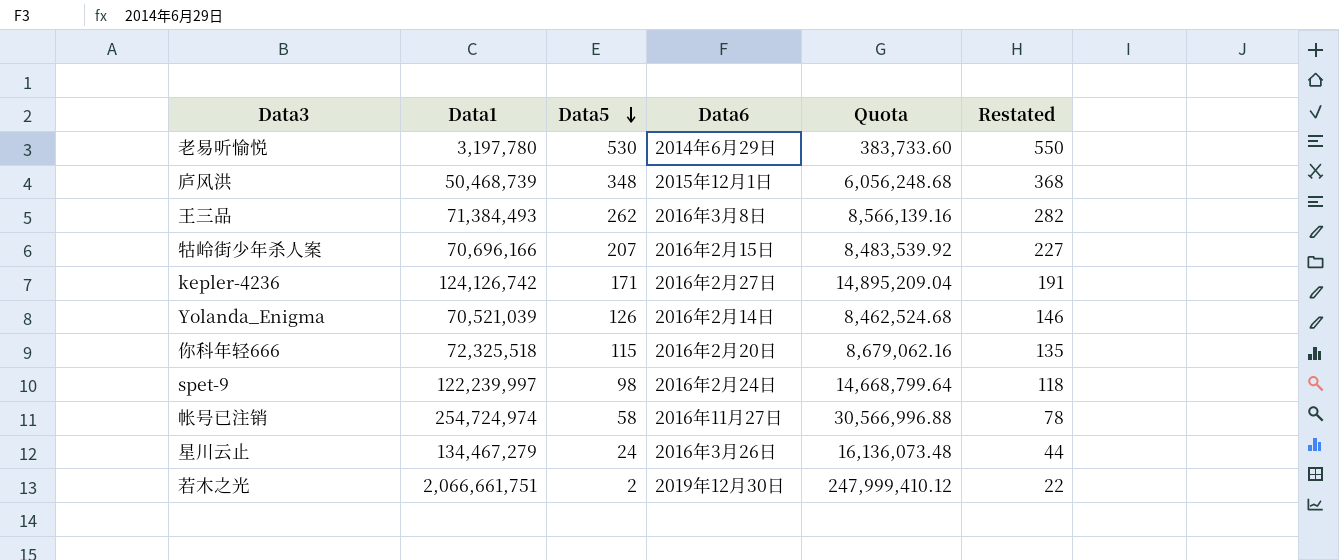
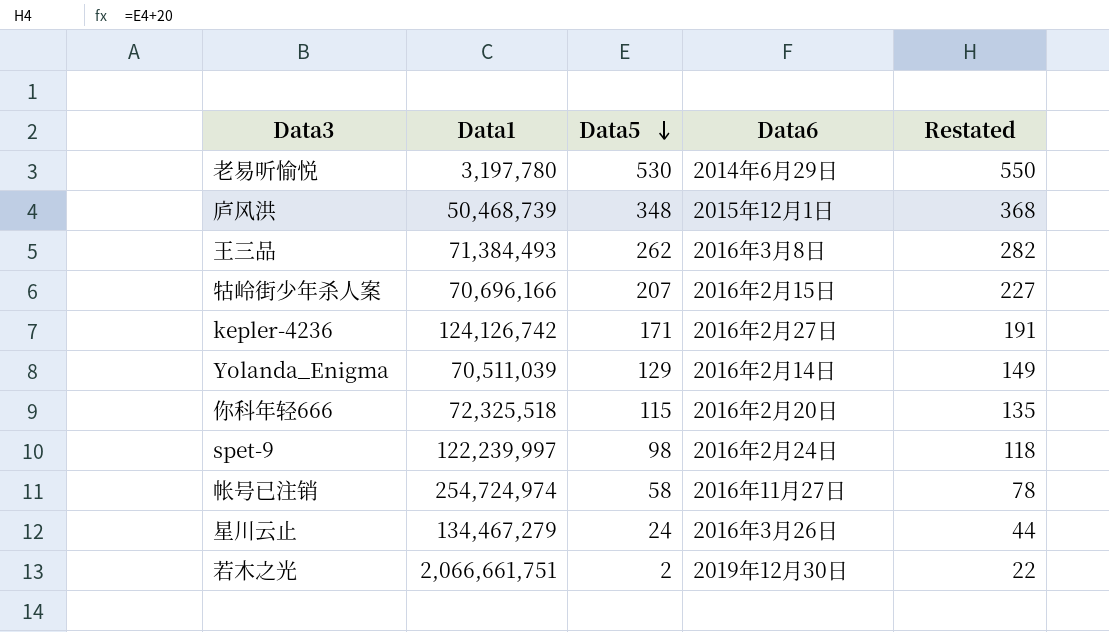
column Quota | formula: [Data1] * 0.12 -> none
Yolanda_Enigma | Data1: 70,521,039 -> 70,511,039
Yolanda_Enigma | Data5: 126 -> 129
Yolanda_Enigma | Restated: 146 -> 149

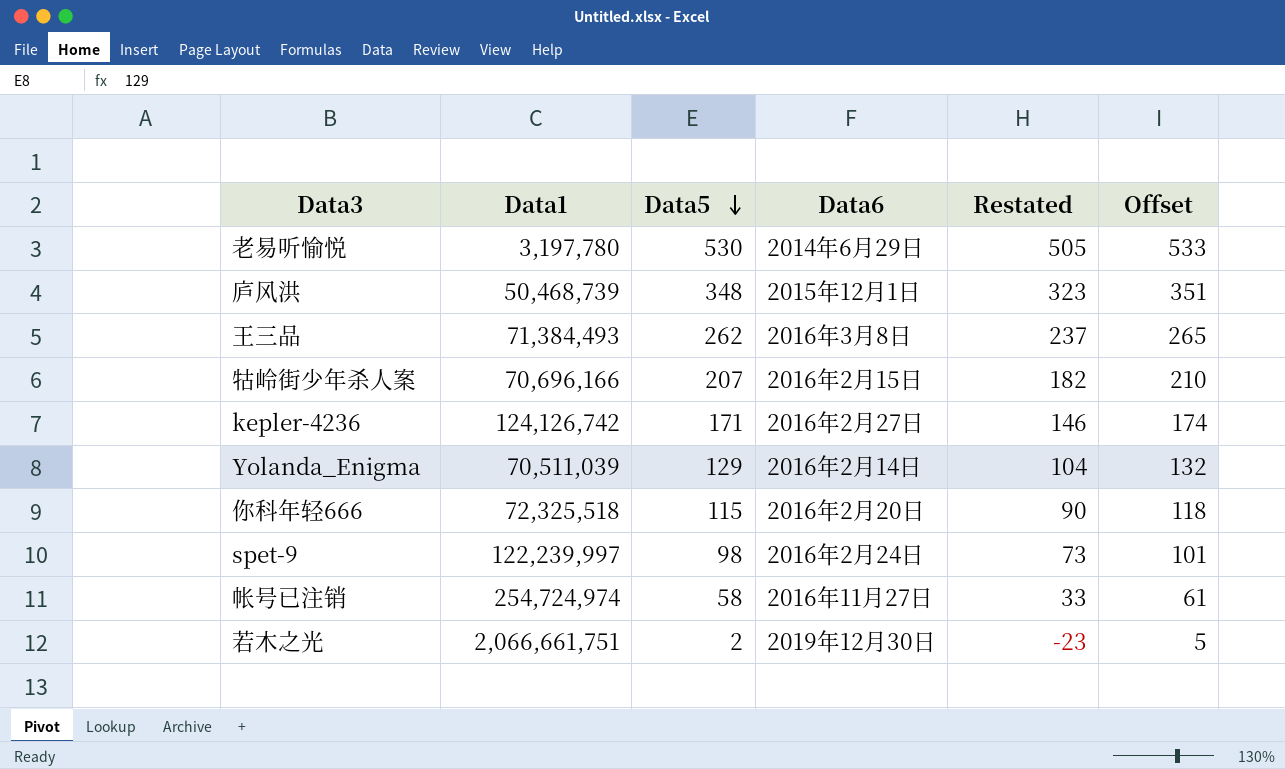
column Restated | formula: [Data5] + 20 -> [Data5] - 25
column Offset | formula: none -> [Data5] + 3
row 星川云止: 134,467,279 | 24 | 2016年3月26日 | 44 -> none

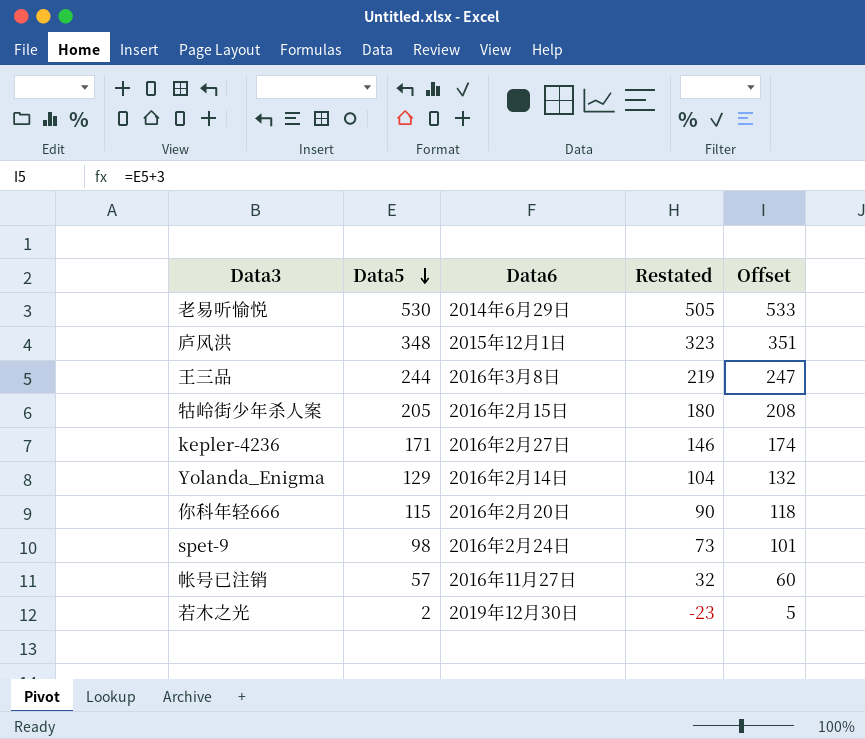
column Data1 | position: 2 -> none
王三品 | Data5: 262 -> 244
王三品 | Restated: 237 -> 219
王三品 | Offset: 265 -> 247
牯岭街少年杀人案 | Data5: 207 -> 205
牯岭街少年杀人案 | Restated: 182 -> 180
牯岭街少年杀人案 | Offset: 210 -> 208
帐号已注销 | Data5: 58 -> 57
帐号已注销 | Restated: 33 -> 32
帐号已注销 | Offset: 61 -> 60

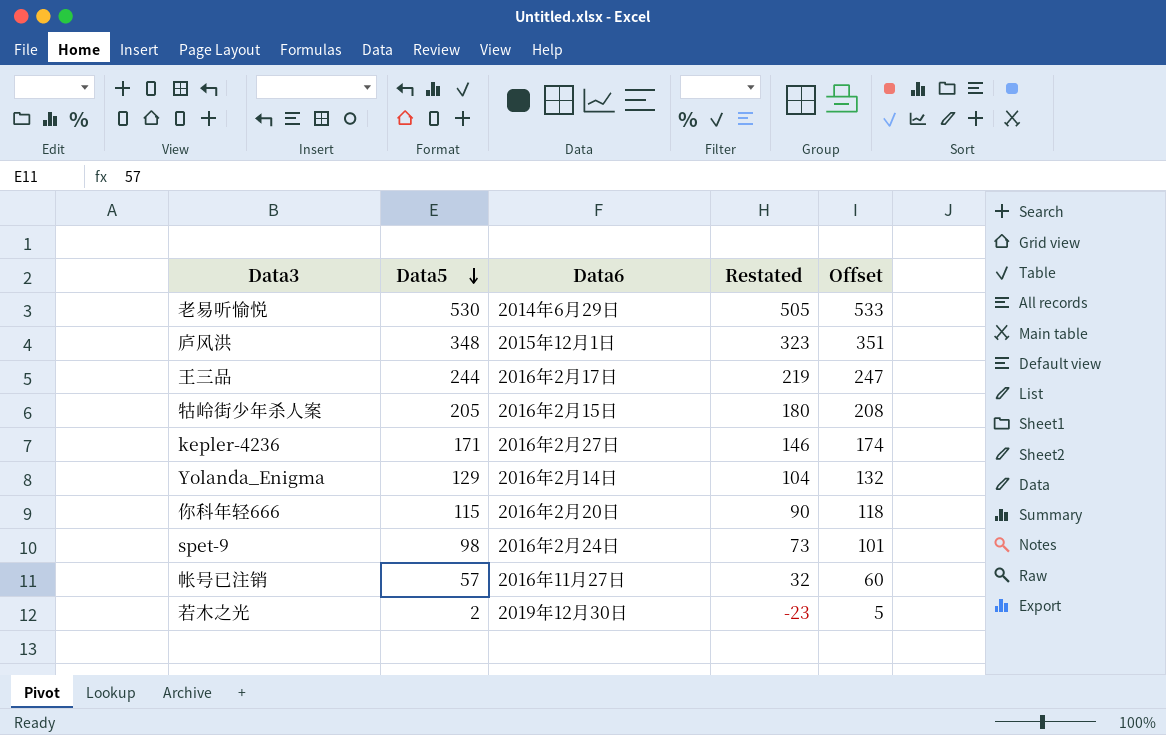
王三品 | Data6: 2016年3月8日 -> 2016年2月17日

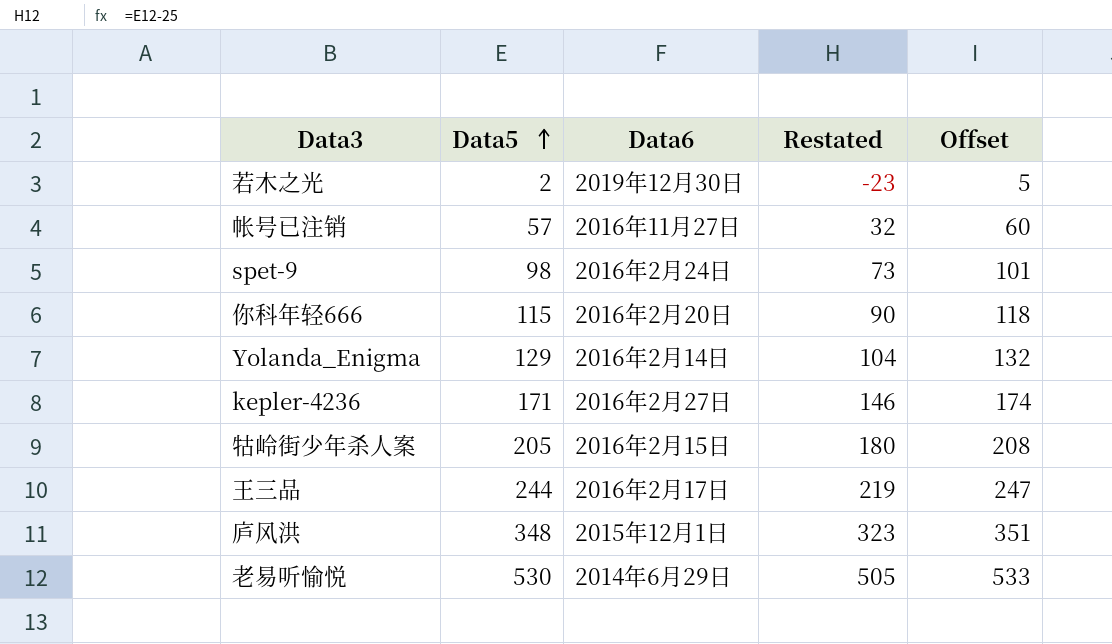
row order: Data5 descending -> Data5 ascending

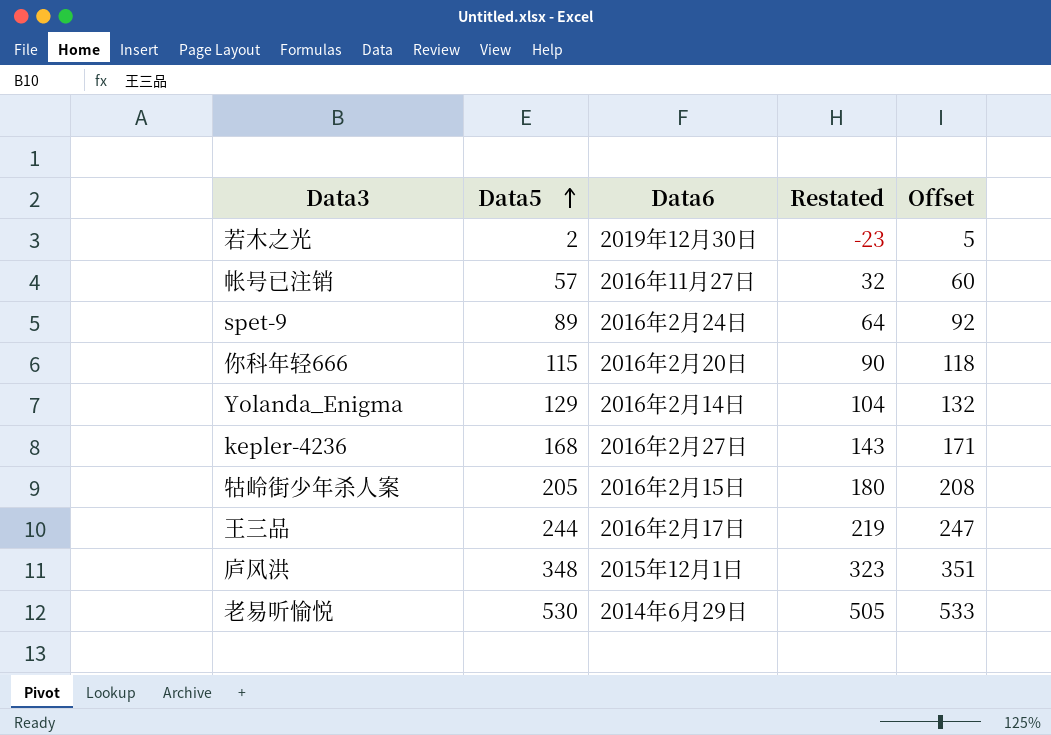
spet-9 | Data5: 98 -> 89
spet-9 | Restated: 73 -> 64
spet-9 | Offset: 101 -> 92
kepler-4236 | Data5: 171 -> 168
kepler-4236 | Restated: 146 -> 143
kepler-4236 | Offset: 174 -> 171

